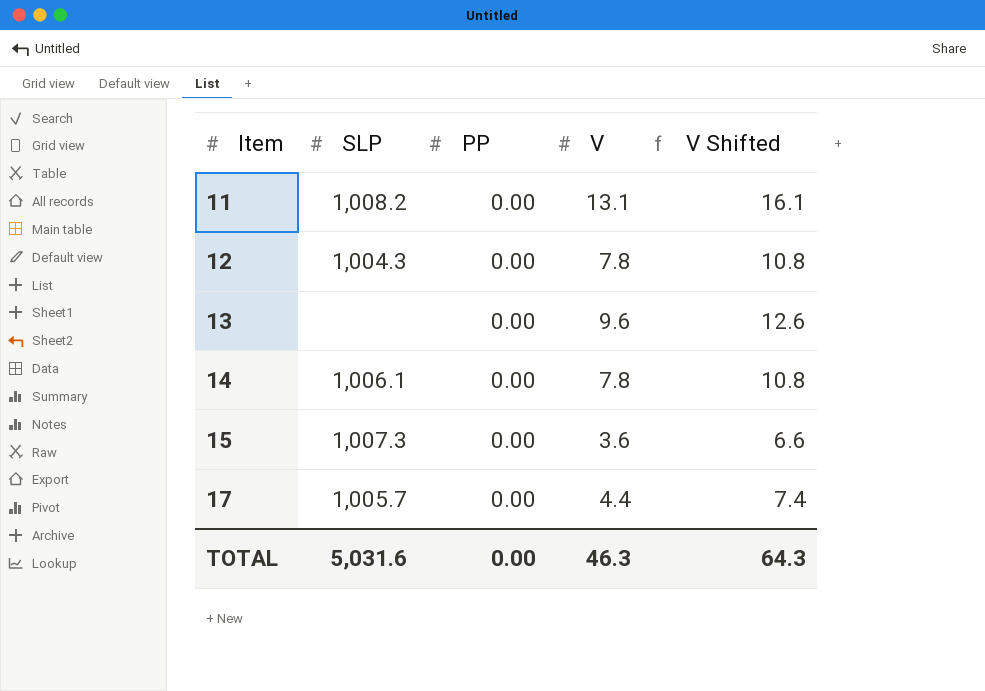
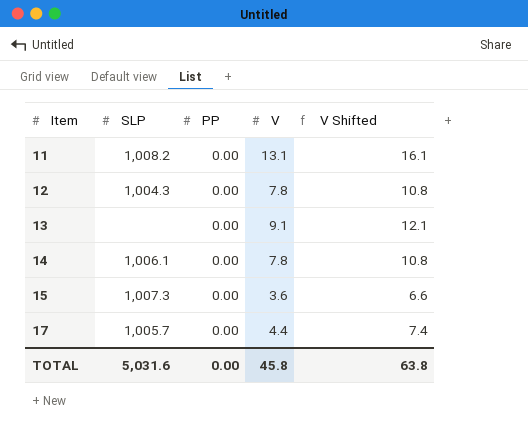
13 | V: 9.6 -> 9.1
13 | V Shifted: 12.6 -> 12.1
TOTAL | V: 46.3 -> 45.8
TOTAL | V Shifted: 64.3 -> 63.8

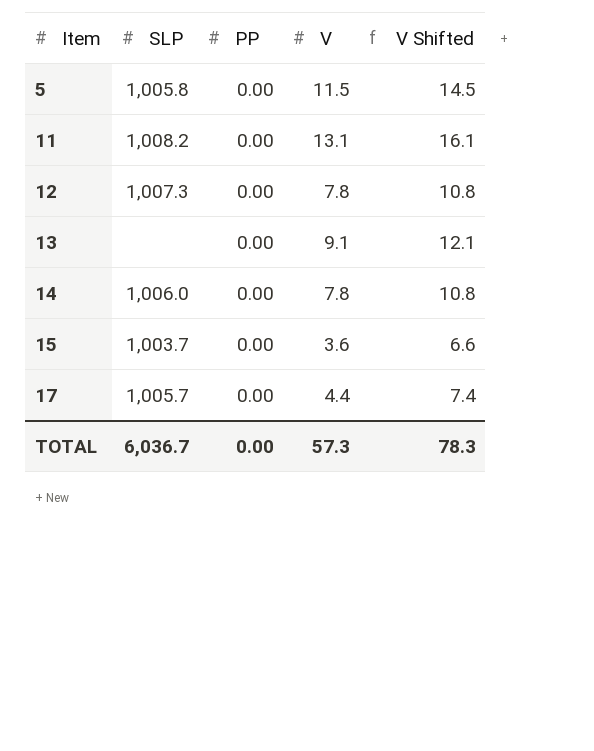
row 5: none -> 1,005.8 | 0.00 | 11.5 | 14.5
12 | SLP: 1,004.3 -> 1,007.3
14 | SLP: 1,006.1 -> 1,006.0
15 | SLP: 1,007.3 -> 1,003.7
TOTAL | SLP: 5,031.6 -> 6,036.7
TOTAL | V: 45.8 -> 57.3
TOTAL | V Shifted: 63.8 -> 78.3

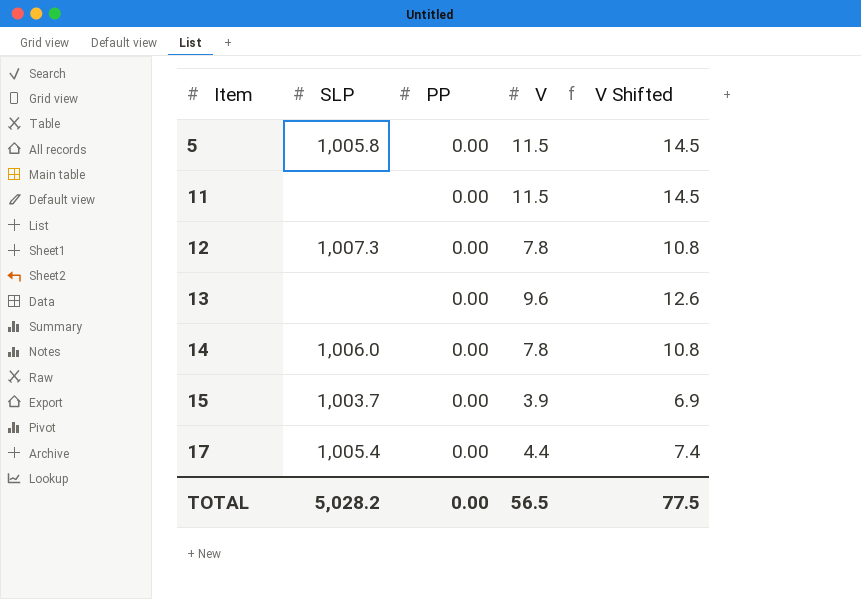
11 | SLP: 1,008.2 -> none
11 | V: 13.1 -> 11.5
11 | V Shifted: 16.1 -> 14.5
13 | V: 9.1 -> 9.6
13 | V Shifted: 12.1 -> 12.6
15 | V: 3.6 -> 3.9
15 | V Shifted: 6.6 -> 6.9
17 | SLP: 1,005.7 -> 1,005.4
TOTAL | SLP: 6,036.7 -> 5,028.2
TOTAL | V: 57.3 -> 56.5
TOTAL | V Shifted: 78.3 -> 77.5

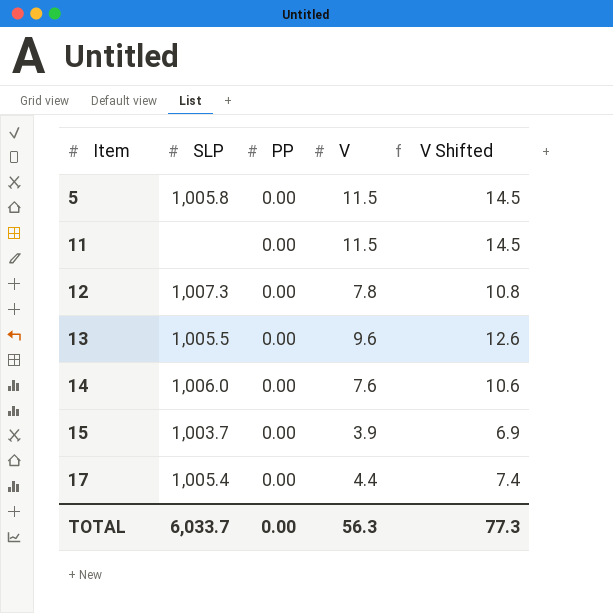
13 | SLP: none -> 1,005.5
14 | V: 7.8 -> 7.6
14 | V Shifted: 10.8 -> 10.6
TOTAL | SLP: 5,028.2 -> 6,033.7
TOTAL | V: 56.5 -> 56.3
TOTAL | V Shifted: 77.5 -> 77.3

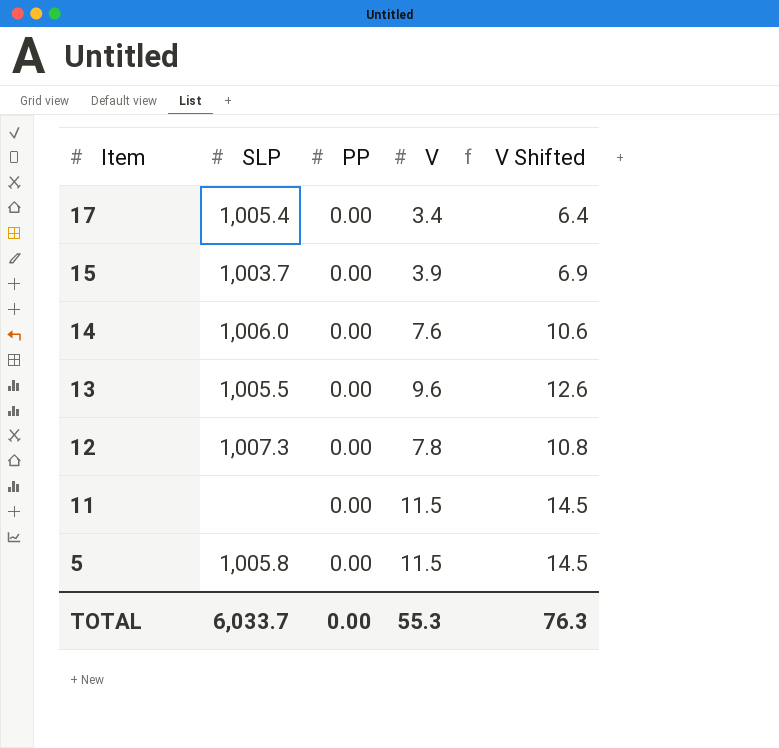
row order: Item ascending -> Item descending
17 | V: 4.4 -> 3.4
17 | V Shifted: 7.4 -> 6.4
TOTAL | V: 56.3 -> 55.3
TOTAL | V Shifted: 77.3 -> 76.3

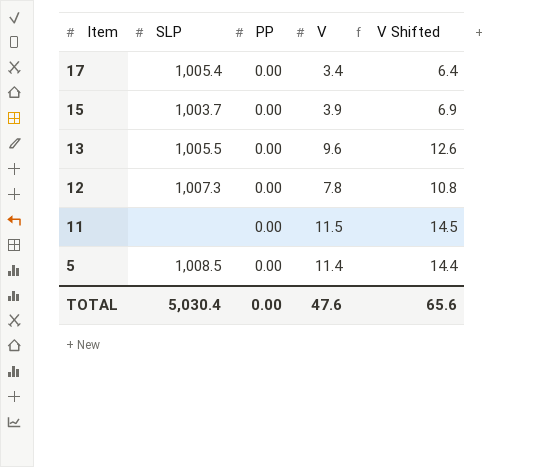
row 14: 1,006.0 | 0.00 | 7.6 | 10.6 -> none
5 | SLP: 1,005.8 -> 1,008.5
5 | V: 11.5 -> 11.4
5 | V Shifted: 14.5 -> 14.4
TOTAL | SLP: 6,033.7 -> 5,030.4
TOTAL | V: 55.3 -> 47.6
TOTAL | V Shifted: 76.3 -> 65.6

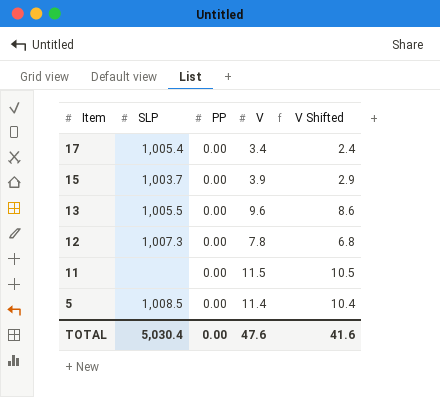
column V Shifted | formula: [V] + 3 -> [V] - 1
TOTAL | V Shifted: 65.6 -> 41.6

